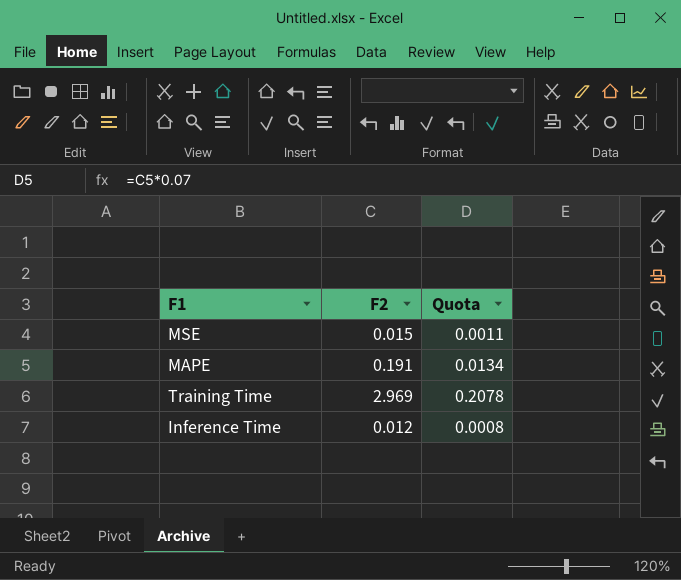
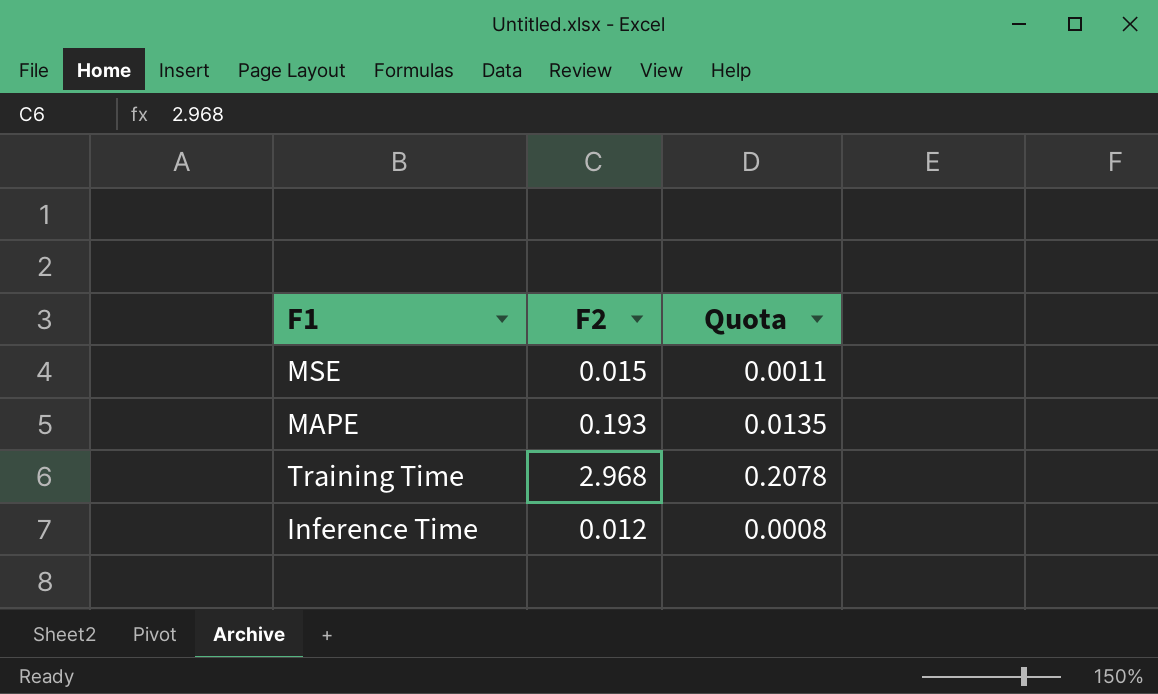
MAPE | F2: 0.191 -> 0.193
MAPE | Quota: 0.0134 -> 0.0135
Training Time | F2: 2.969 -> 2.968

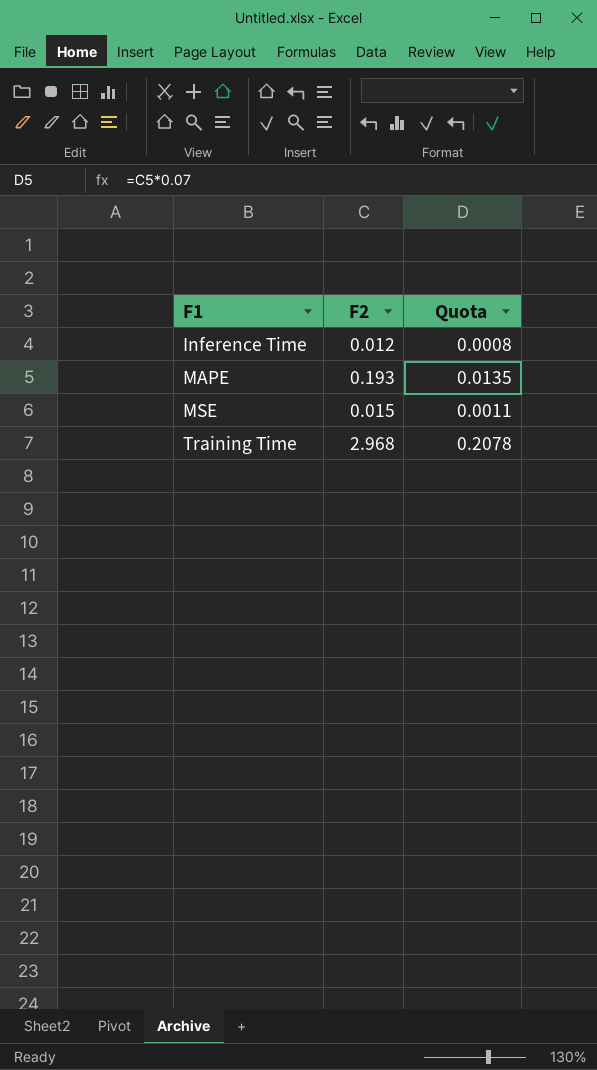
row order: none -> F1 ascending

